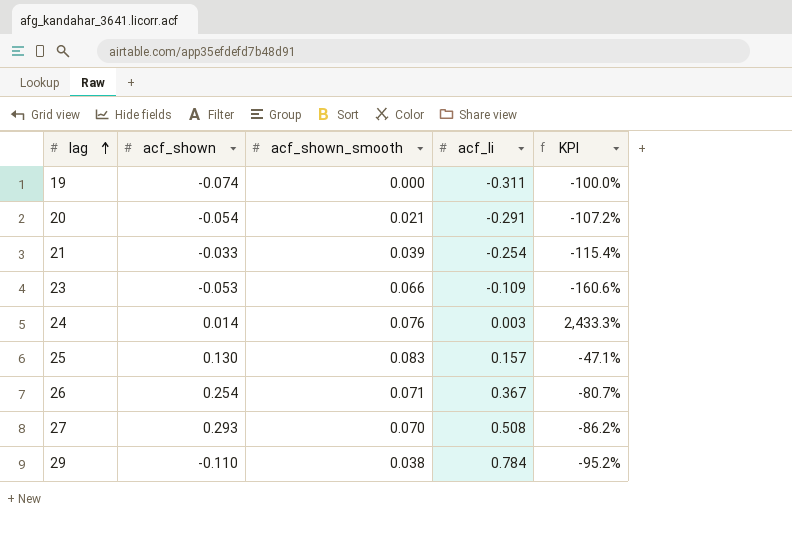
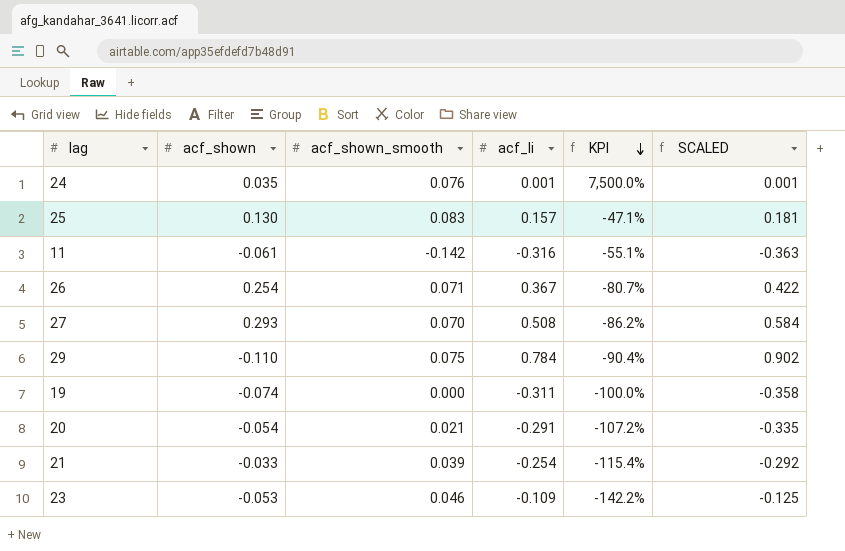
row order: lag ascending -> KPI descending
column SCALED | formula: none -> [acf_li] * 1.15
24 | acf_shown: 0.014 -> 0.035
24 | acf_li: 0.003 -> 0.001
24 | KPI: 2,433.3% -> 7,500.0%
row 11: none -> -0.061 | -0.142 | -0.316 | -55.1% | -0.363
29 | acf_shown_smooth: 0.038 -> 0.075
29 | KPI: -95.2% -> -90.4%
23 | acf_shown_smooth: 0.066 -> 0.046
23 | KPI: -160.6% -> -142.2%

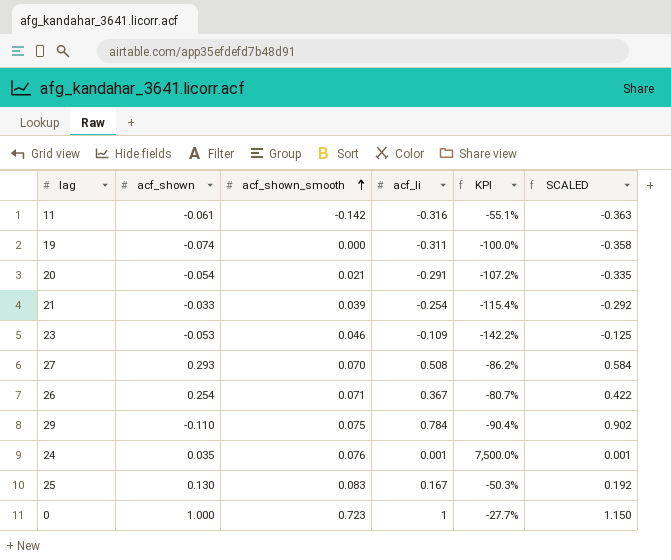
row order: KPI descending -> acf_shown_smooth ascending
25 | acf_li: 0.157 -> 0.167
25 | KPI: -47.1% -> -50.3%
25 | SCALED: 0.181 -> 0.192
row 0: none -> 1.000 | 0.723 | 1 | -27.7% | 1.150

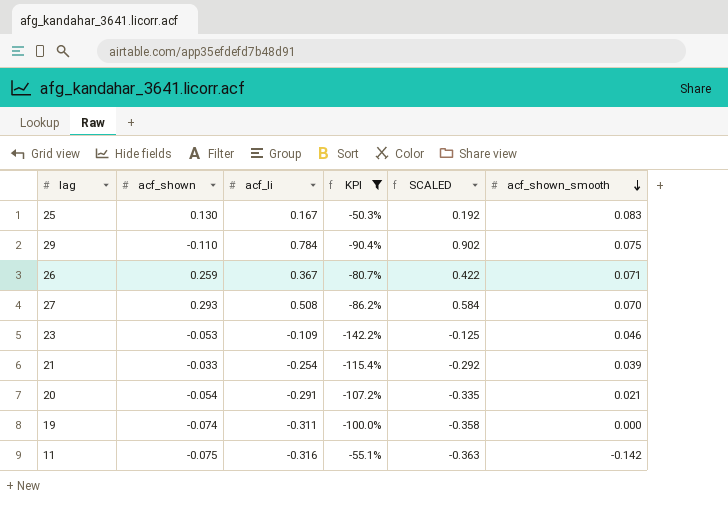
filter: none -> KPI <= -50.3%
row order: acf_shown_smooth ascending -> acf_shown_smooth descending
column acf_shown_smooth | position: 3 -> 6
26 | acf_shown: 0.254 -> 0.259
11 | acf_shown: -0.061 -> -0.075

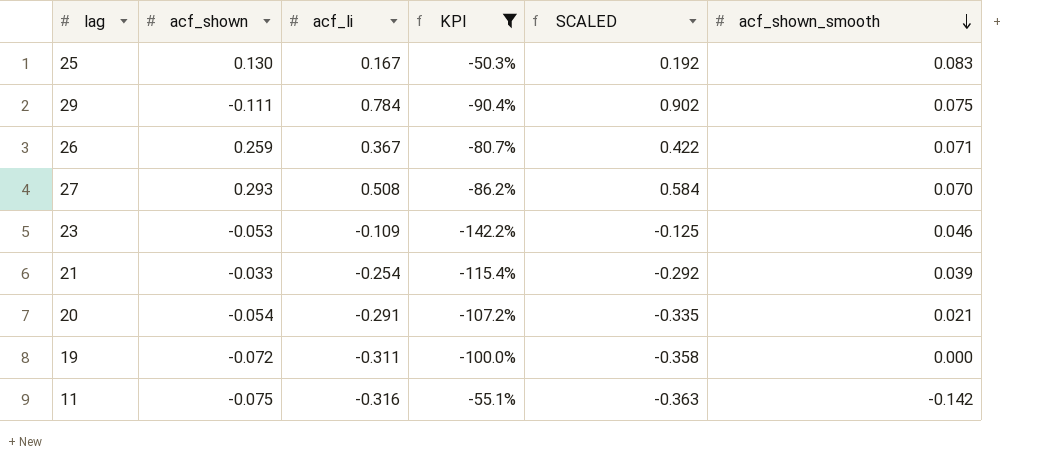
29 | acf_shown: -0.110 -> -0.111
19 | acf_shown: -0.074 -> -0.072

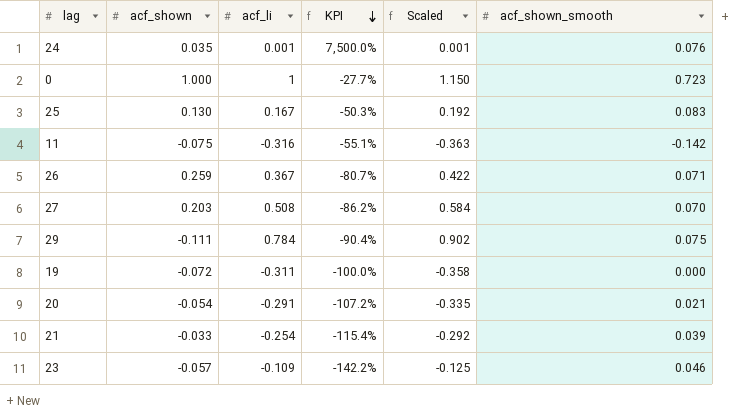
filter: KPI <= -50.3% -> none
row order: acf_shown_smooth descending -> KPI descending
column name: SCALED -> Scaled
27 | acf_shown: 0.293 -> 0.203
23 | acf_shown: -0.053 -> -0.057

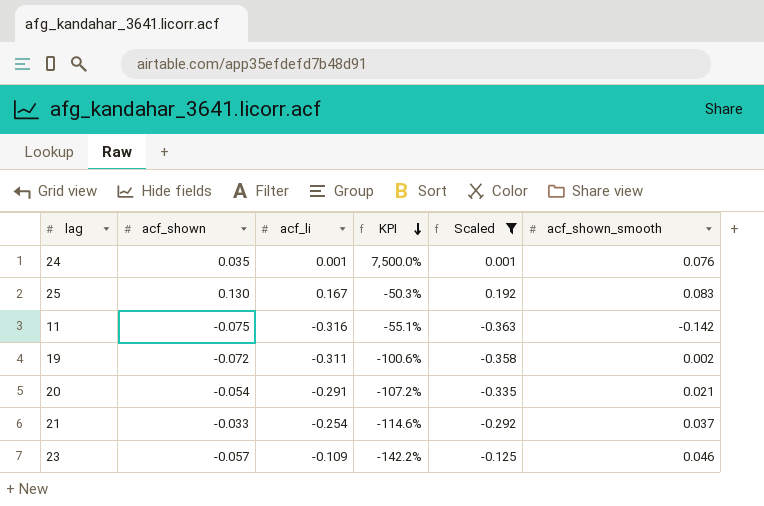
filter: none -> Scaled <= 0.192
19 | KPI: -100.0% -> -100.6%
19 | acf_shown_smooth: 0.000 -> 0.002
21 | KPI: -115.4% -> -114.6%
21 | acf_shown_smooth: 0.039 -> 0.037

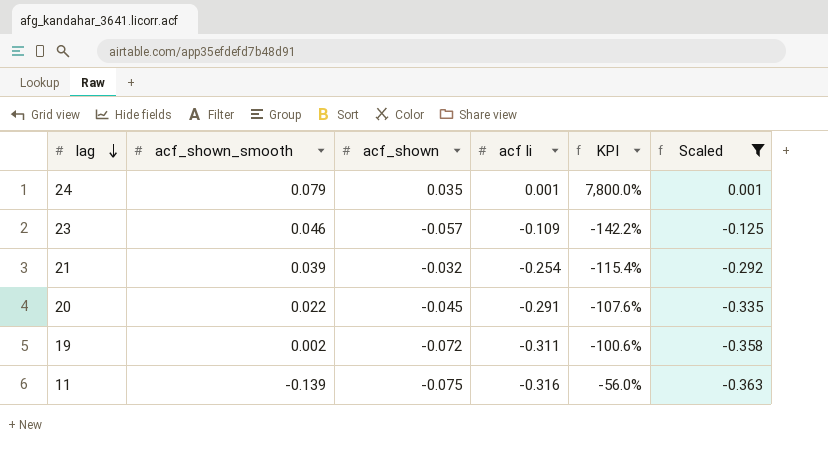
row order: KPI descending -> lag descending
column acf_shown_smooth | position: 6 -> 2
column name: acf_li -> acf li
row 25: 0.130 | 0.167 | -50.3% | 0.192 | 0.083 -> none
24 | acf_shown_smooth: 0.076 -> 0.079
24 | KPI: 7,500.0% -> 7,800.0%
21 | acf_shown_smooth: 0.037 -> 0.039
21 | acf_shown: -0.033 -> -0.032
21 | KPI: -114.6% -> -115.4%
20 | acf_shown_smooth: 0.021 -> 0.022
20 | acf_shown: -0.054 -> -0.045
20 | KPI: -107.2% -> -107.6%
11 | acf_shown_smooth: -0.142 -> -0.139
11 | KPI: -55.1% -> -56.0%

